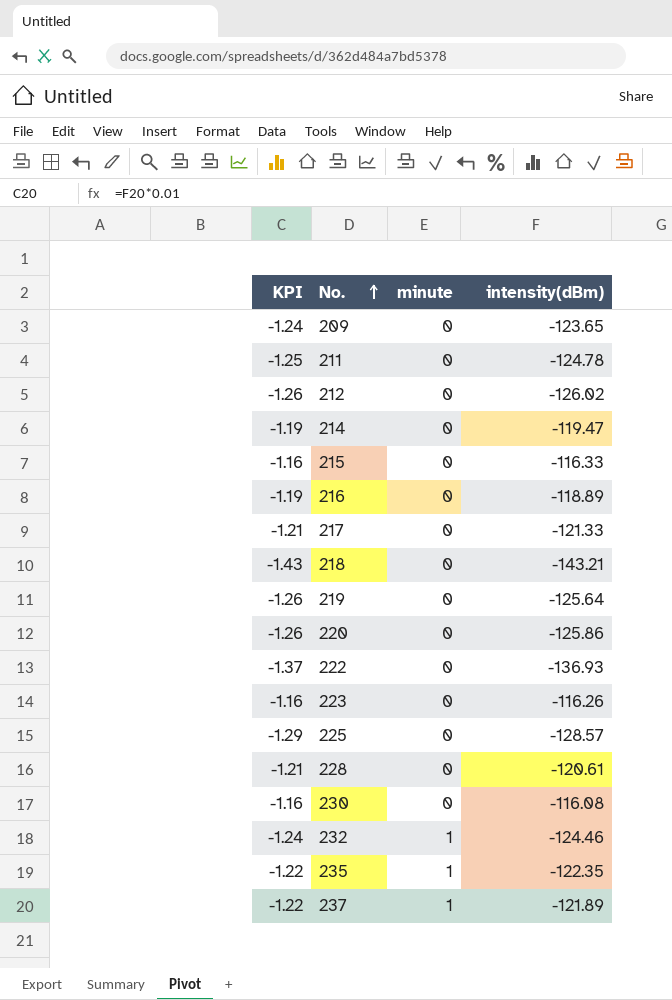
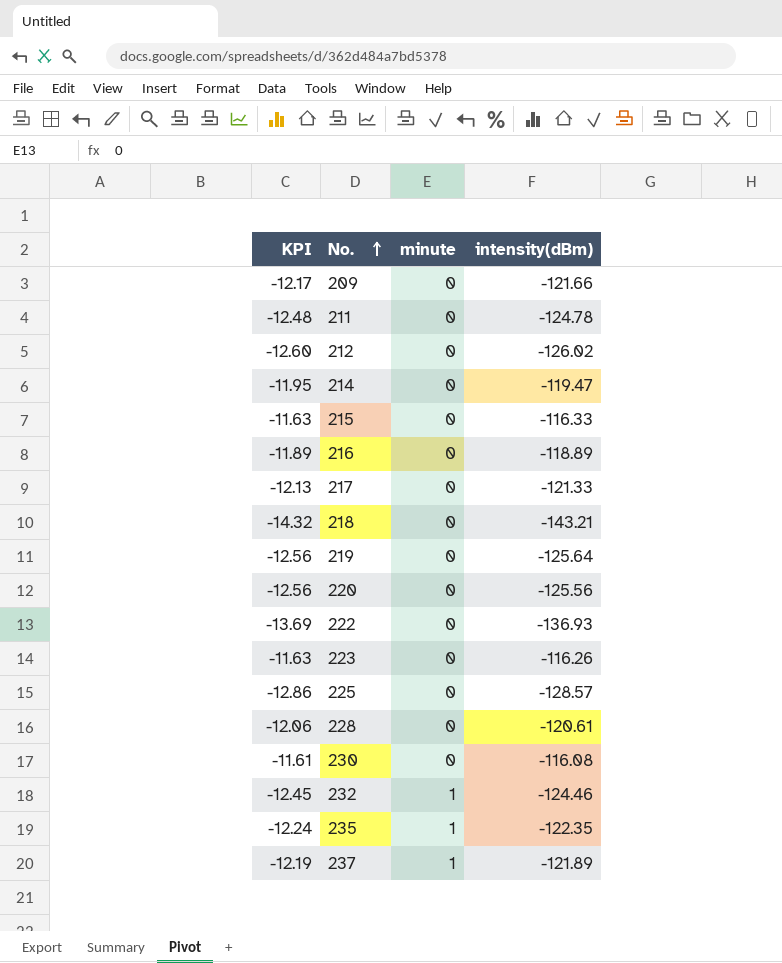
column KPI | formula: [intensity(dBm)] * 0.01 -> [intensity(dBm)] * 0.1
209 | intensity(dBm): -123.65 -> -121.66
220 | intensity(dBm): -125.86 -> -125.56

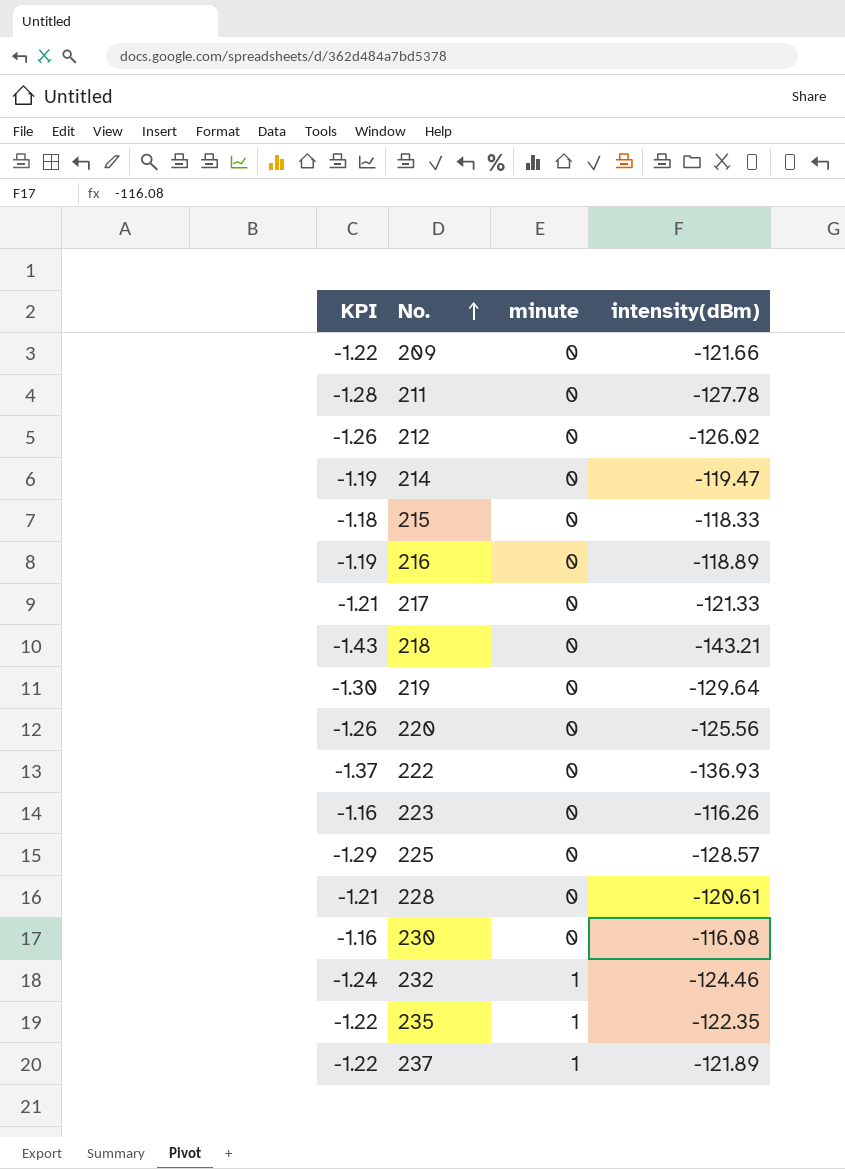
column KPI | formula: [intensity(dBm)] * 0.1 -> [intensity(dBm)] * 0.01
211 | intensity(dBm): -124.78 -> -127.78
215 | intensity(dBm): -116.33 -> -118.33
219 | intensity(dBm): -125.64 -> -129.64

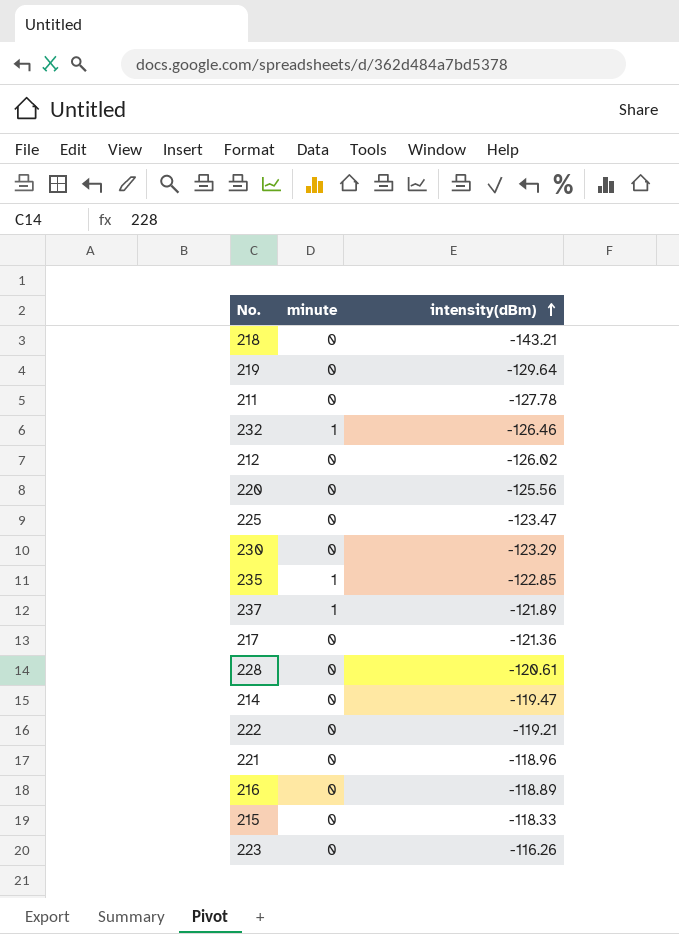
row order: No. ascending -> intensity(dBm) ascending
column KPI | formula: [intensity(dBm)] * 0.01 -> none
row 209: -1.22 | 0 | -121.66 -> none
232 | intensity(dBm): -124.46 -> -126.46
225 | intensity(dBm): -128.57 -> -123.47
230 | intensity(dBm): -116.08 -> -123.29
235 | intensity(dBm): -122.35 -> -122.85
217 | intensity(dBm): -121.33 -> -121.36
222 | intensity(dBm): -136.93 -> -119.21
row 221: none -> 0 | -118.96

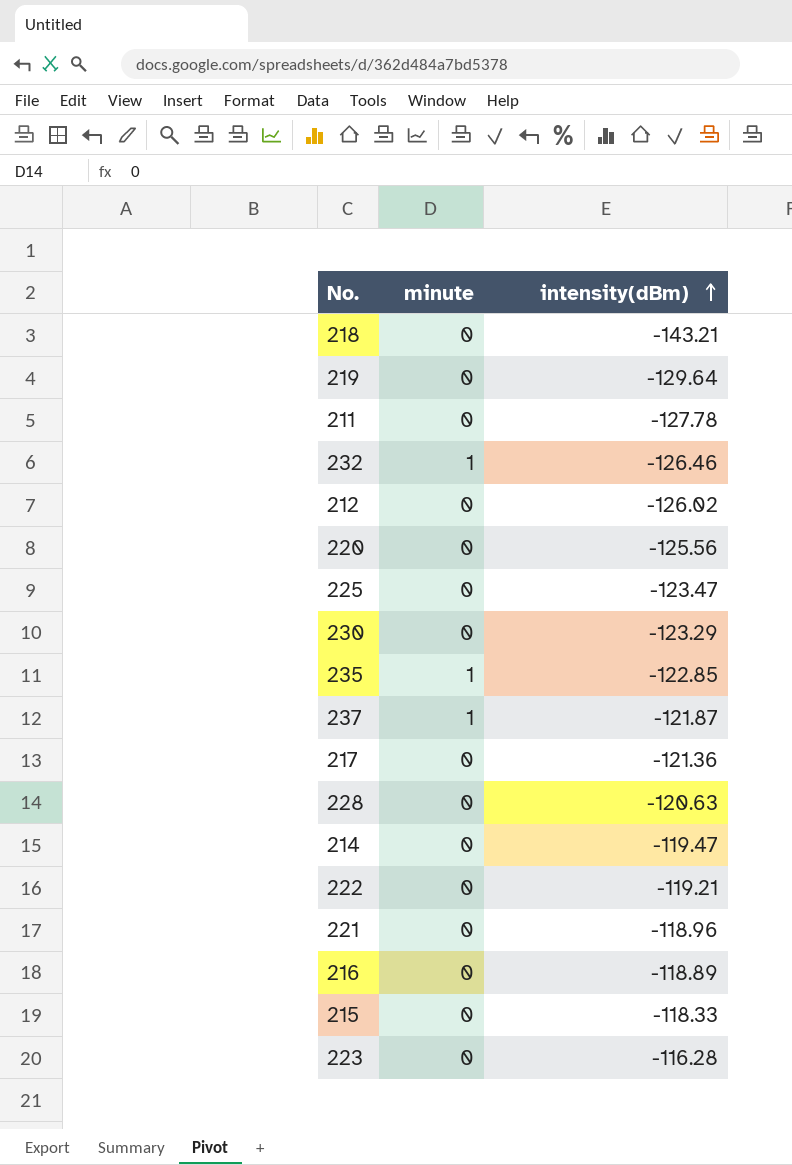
237 | intensity(dBm): -121.89 -> -121.87
228 | intensity(dBm): -120.61 -> -120.63
223 | intensity(dBm): -116.26 -> -116.28

